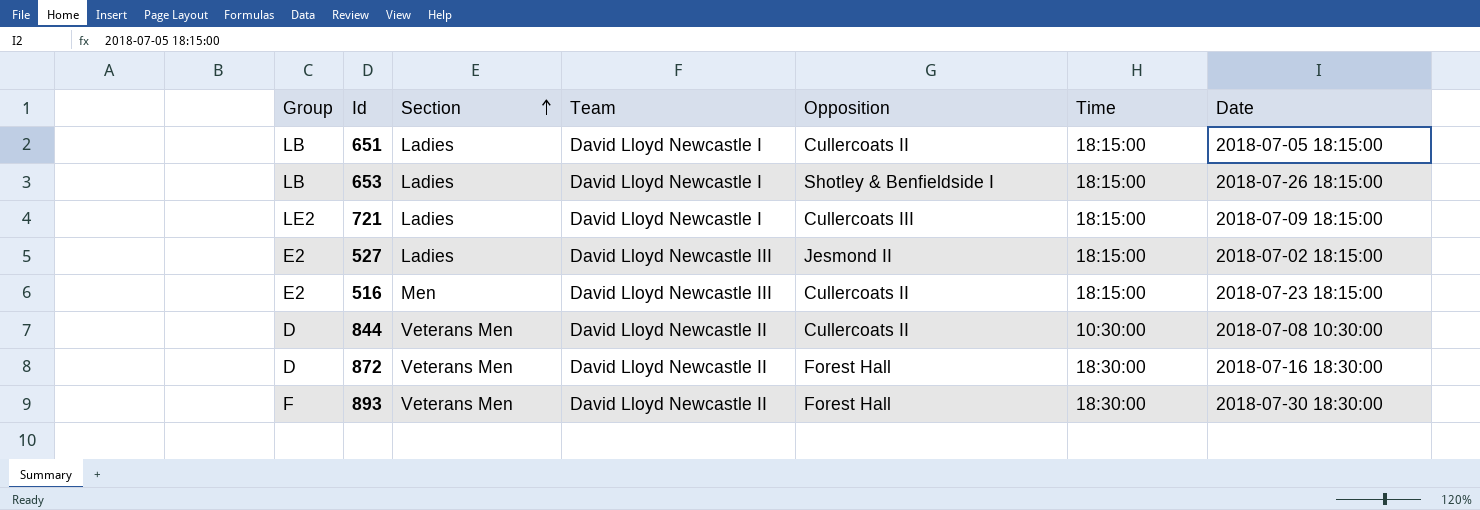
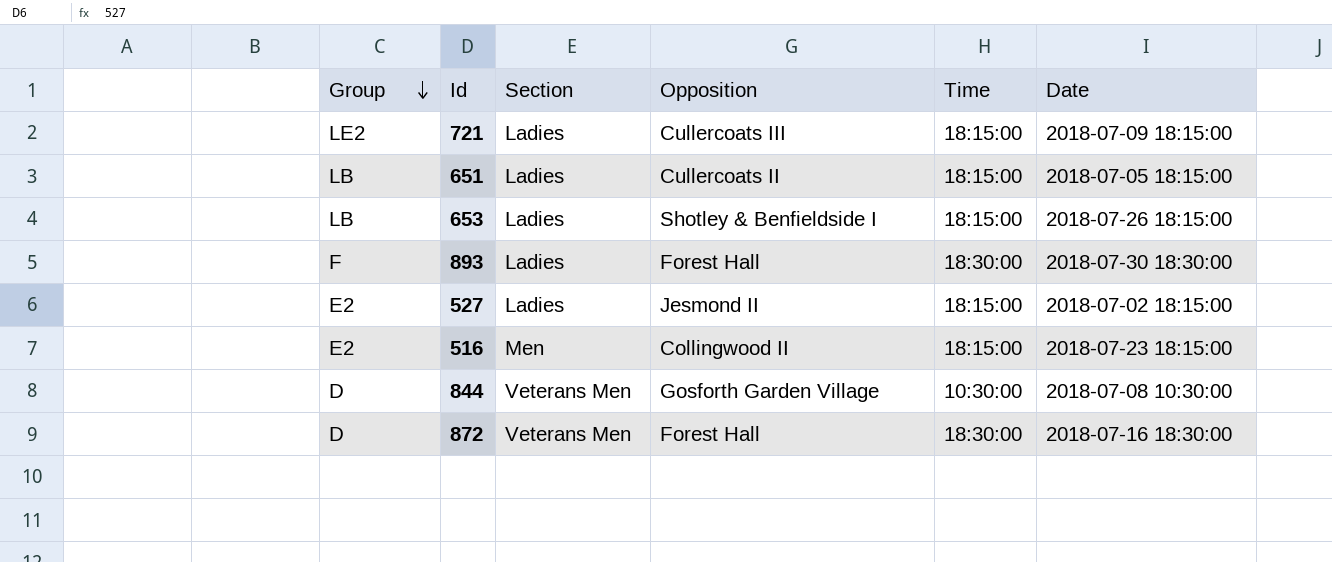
row order: Section ascending -> Group descending
column Team | position: 4 -> none
893 | Section: Veterans Men -> Ladies
516 | Opposition: Cullercoats II -> Collingwood II
844 | Opposition: Cullercoats II -> Gosforth Garden Village

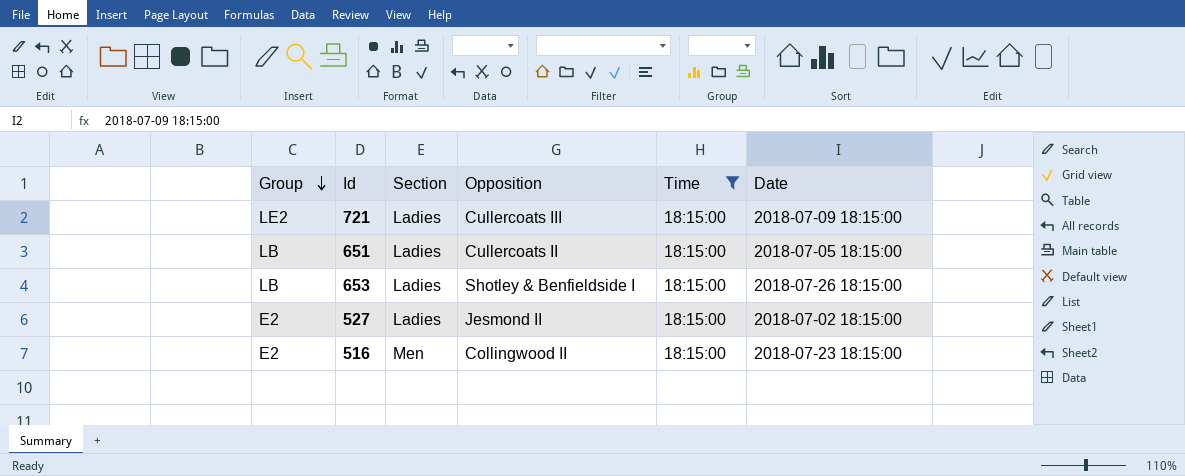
filter: none -> Time = 18:15:00

